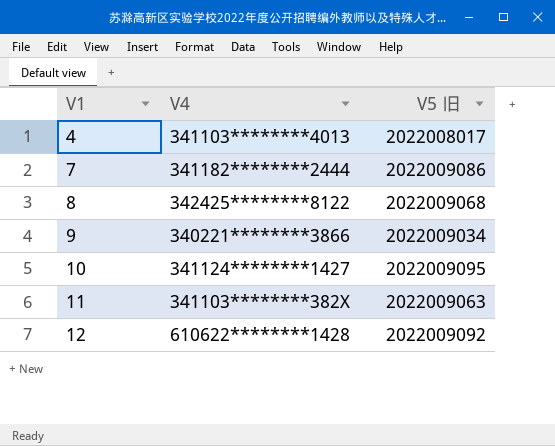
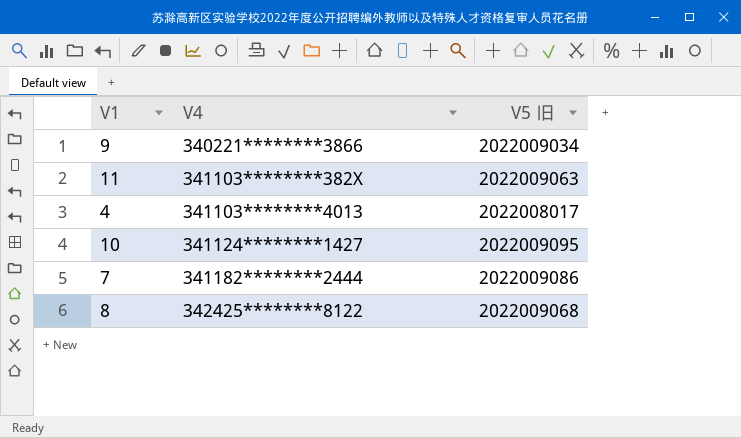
row order: V1 ascending -> V4 ascending
row 12: 610622********1428 | 2022009092 -> none

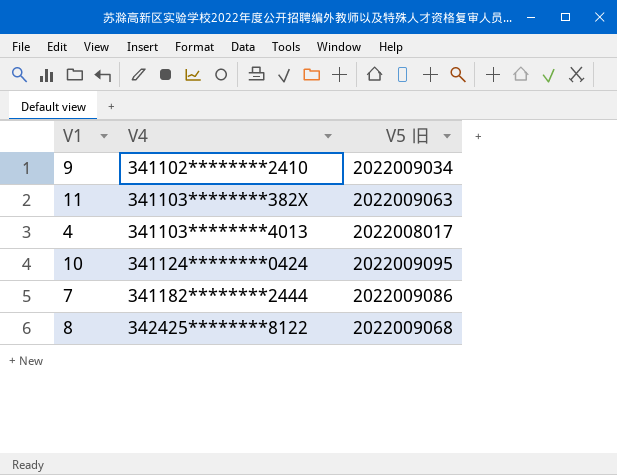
9 | V4: 340221********3866 -> 341102********2410
10 | V4: 341124********1427 -> 341124********0424

